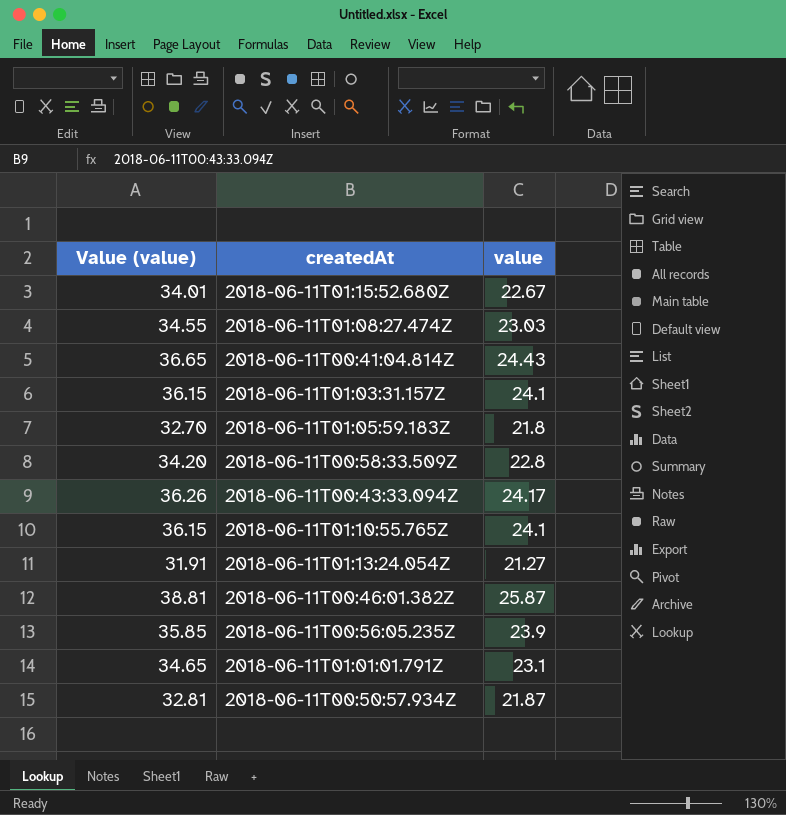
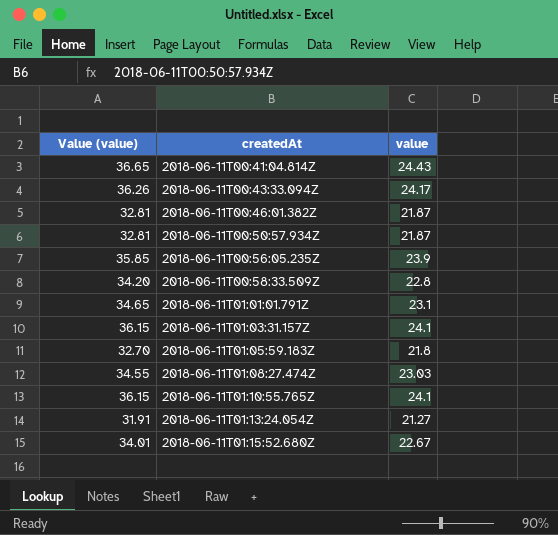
row order: none -> createdAt ascending
2018-06-11T00:46:01.382Z | Value (value): 38.81 -> 32.81
2018-06-11T00:46:01.382Z | value: 25.87 -> 21.87

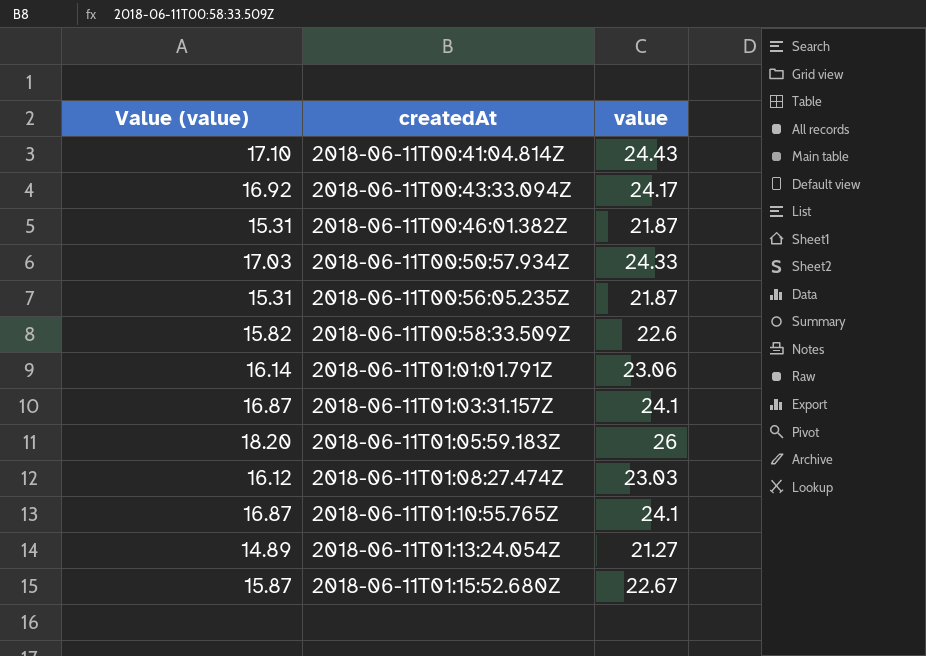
column Value (value) | formula: [value] * 1.5 -> [value] * 0.7
2018-06-11T00:50:57.934Z | value: 21.87 -> 24.33
2018-06-11T00:56:05.235Z | value: 23.9 -> 21.87
2018-06-11T00:58:33.509Z | value: 22.8 -> 22.6
2018-06-11T01:01:01.791Z | value: 23.1 -> 23.06
2018-06-11T01:05:59.183Z | value: 21.8 -> 26

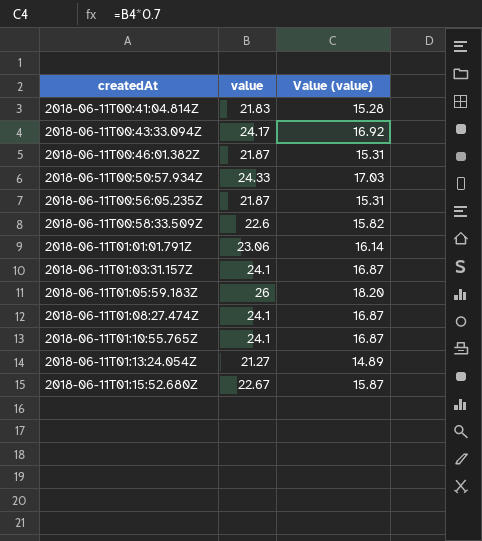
column Value (value) | position: 1 -> 3
2018-06-11T00:41:04.814Z | value: 24.43 -> 21.83
2018-06-11T00:41:04.814Z | Value (value): 17.10 -> 15.28
2018-06-11T01:08:27.474Z | value: 23.03 -> 24.1
2018-06-11T01:08:27.474Z | Value (value): 16.12 -> 16.87

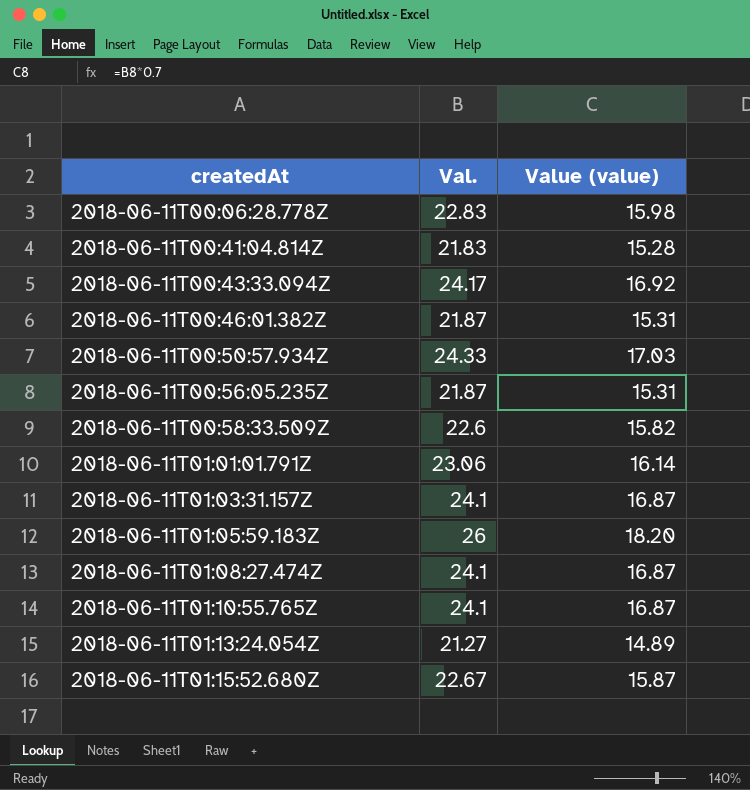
column name: value -> Val.
row 2018-06-11T00:06:28.778Z: none -> 22.83 | 15.98

